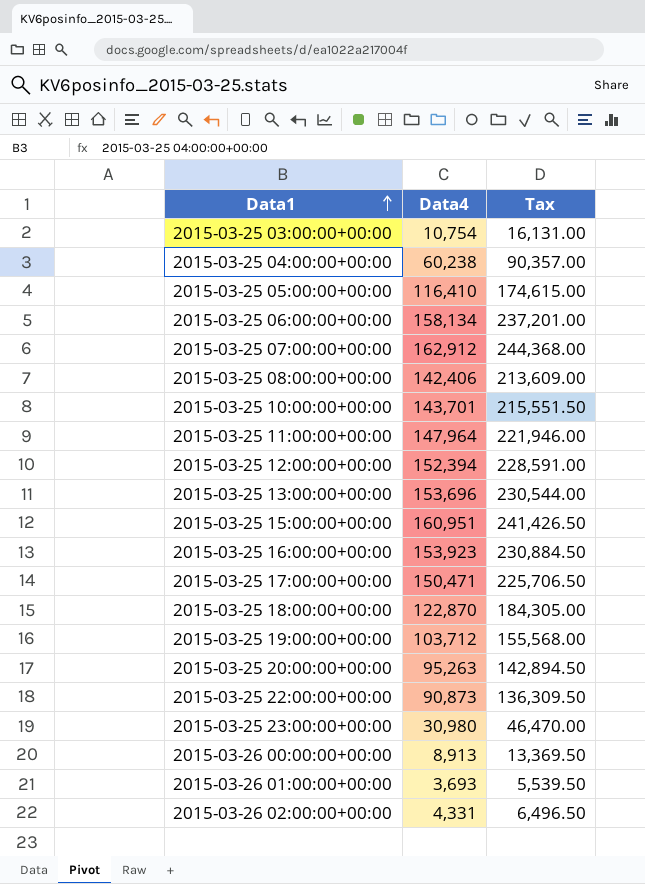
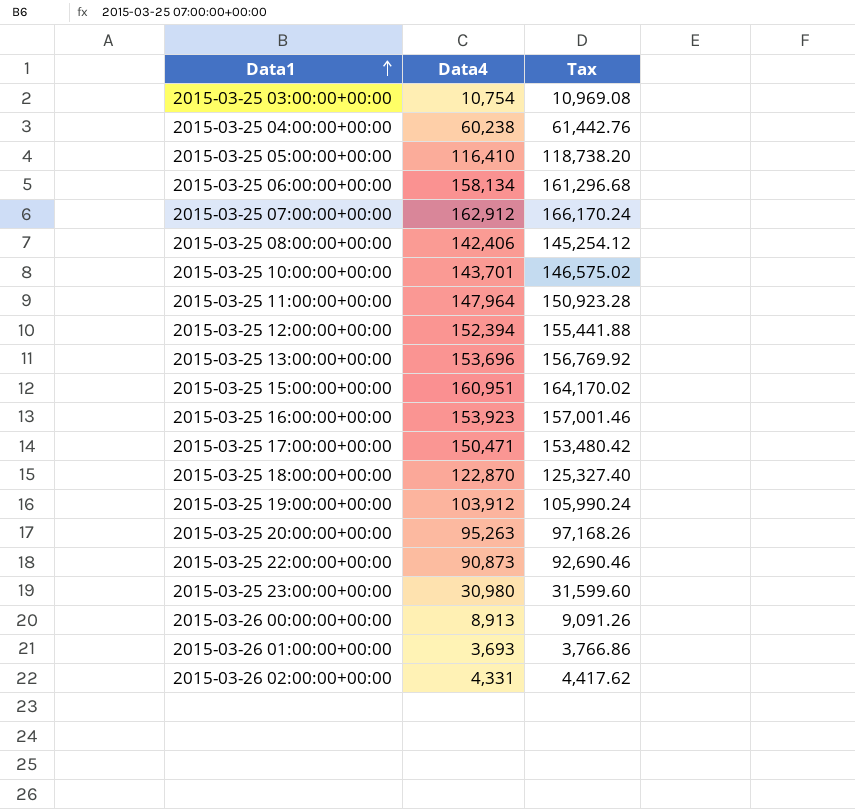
column Tax | formula: [Data4] * 1.5 -> [Data4] * 1.02
2015-03-25 19:00:00+00:00 | Data4: 103,712 -> 103,912

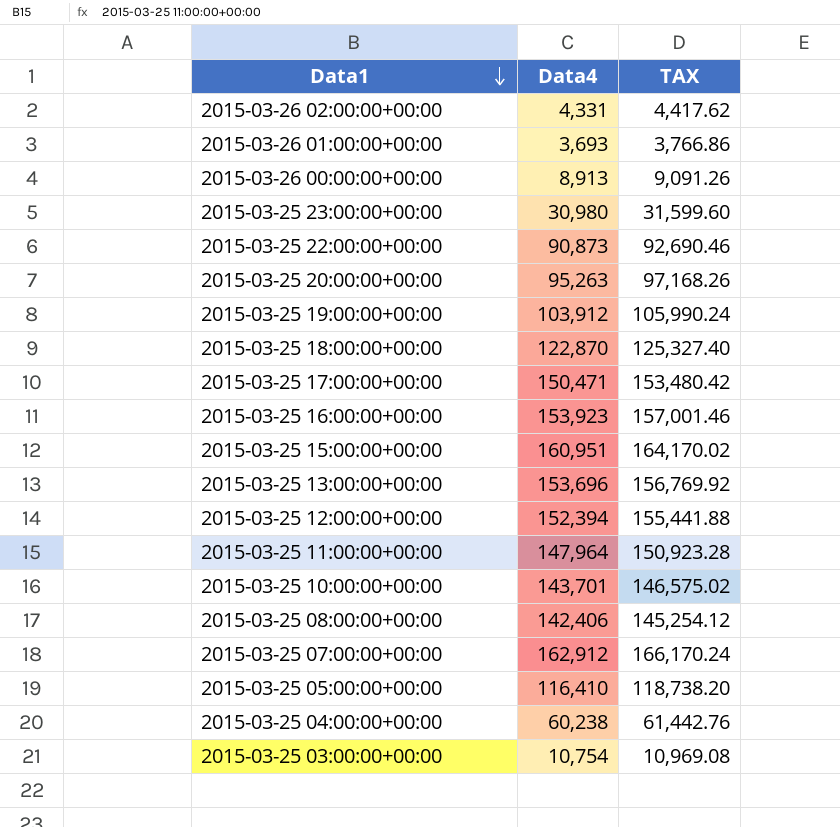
row order: Data1 ascending -> Data1 descending
column name: Tax -> TAX
row 2015-03-25 06:00:00+00:00: 158,134 | 161,296.68 -> none

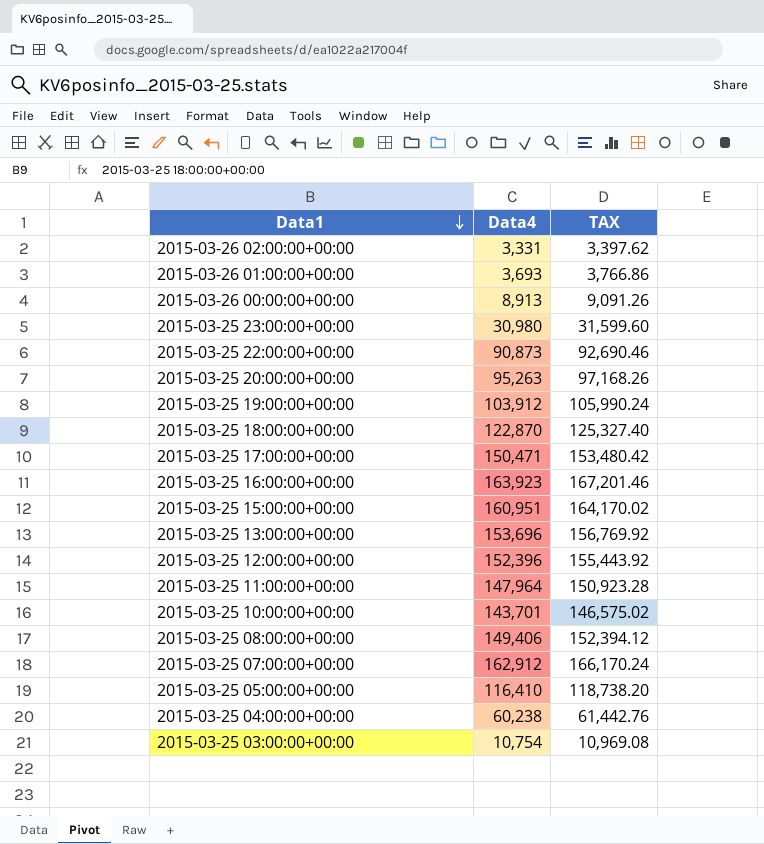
2015-03-26 02:00:00+00:00 | Data4: 4,331 -> 3,331
2015-03-26 02:00:00+00:00 | TAX: 4,417.62 -> 3,397.62
2015-03-25 16:00:00+00:00 | Data4: 153,923 -> 163,923
2015-03-25 16:00:00+00:00 | TAX: 157,001.46 -> 167,201.46
2015-03-25 12:00:00+00:00 | Data4: 152,394 -> 152,396
2015-03-25 12:00:00+00:00 | TAX: 155,441.88 -> 155,443.92
2015-03-25 08:00:00+00:00 | Data4: 142,406 -> 149,406
2015-03-25 08:00:00+00:00 | TAX: 145,254.12 -> 152,394.12

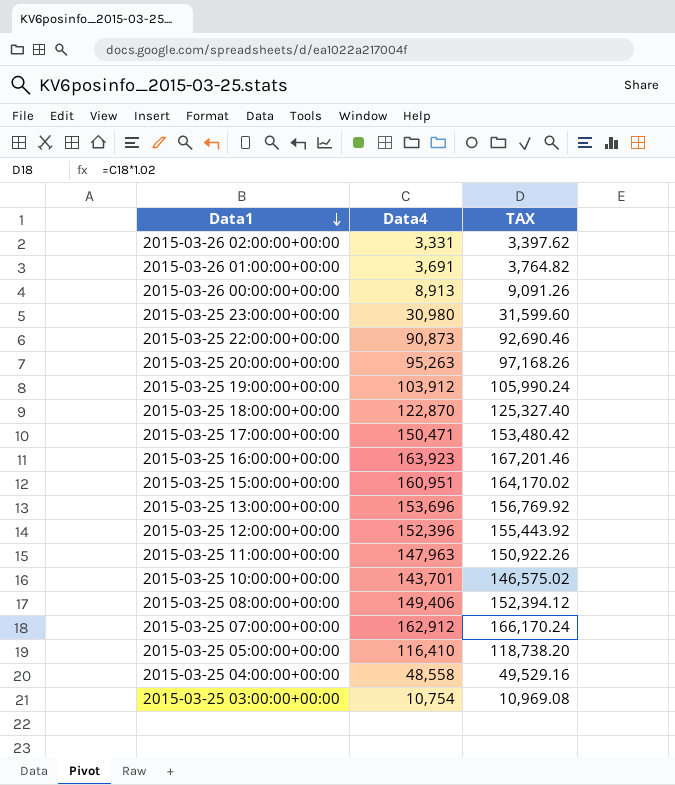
2015-03-26 01:00:00+00:00 | Data4: 3,693 -> 3,691
2015-03-26 01:00:00+00:00 | TAX: 3,766.86 -> 3,764.82
2015-03-25 11:00:00+00:00 | Data4: 147,964 -> 147,963
2015-03-25 11:00:00+00:00 | TAX: 150,923.28 -> 150,922.26
2015-03-25 04:00:00+00:00 | Data4: 60,238 -> 48,558
2015-03-25 04:00:00+00:00 | TAX: 61,442.76 -> 49,529.16

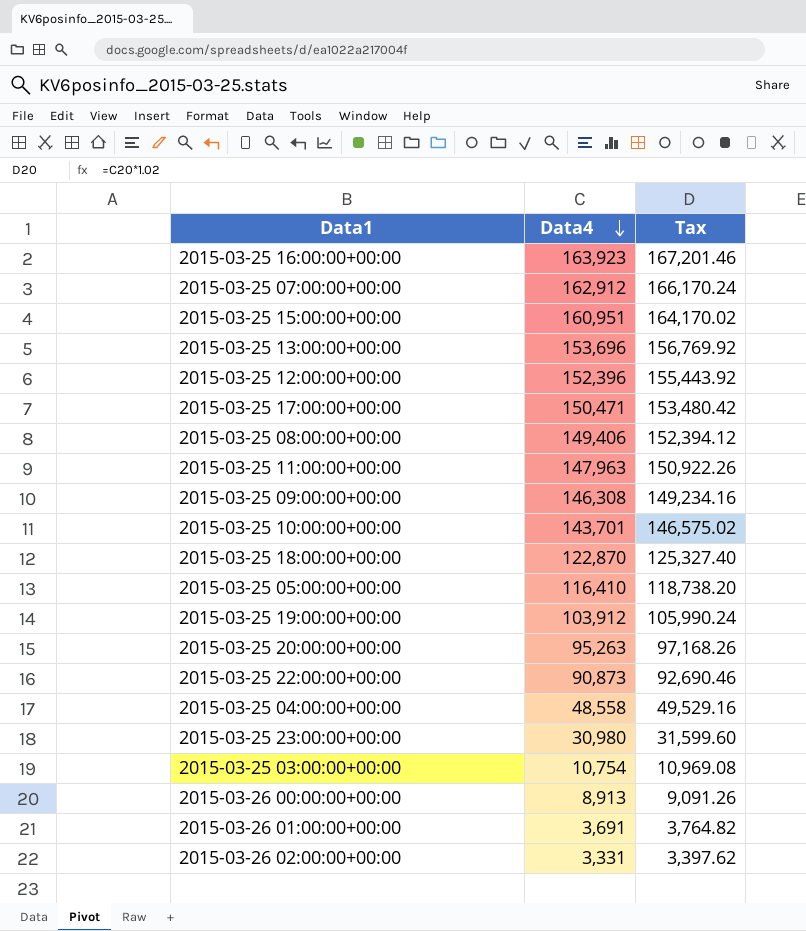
row order: Data1 descending -> Data4 descending
column name: TAX -> Tax
row 2015-03-25 09:00:00+00:00: none -> 146,308 | 149,234.16

